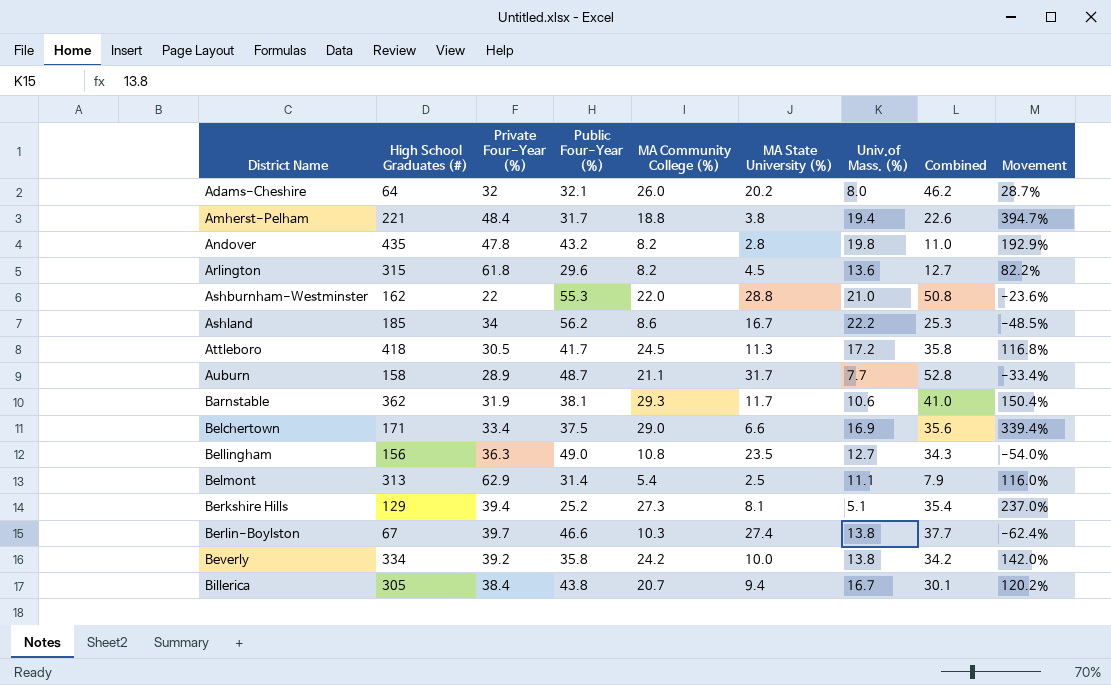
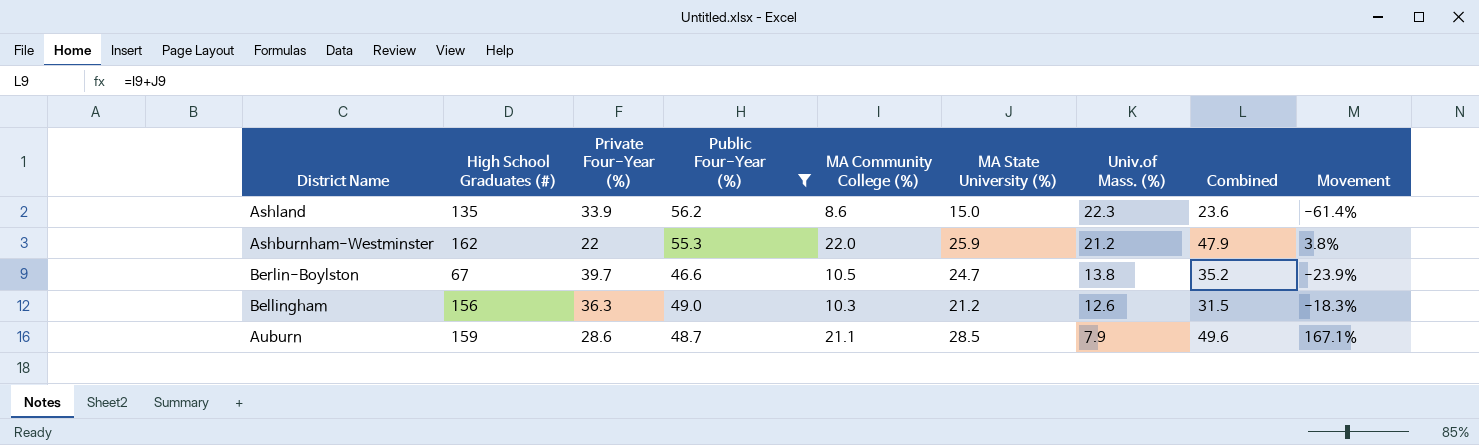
filter: none -> Public Four-Year (%) >= 46.6
row order: District Name ascending -> Univ.of Mass. (%) descending
column Movement | formula: ([MA Community College (%)] - [MA State University (%)]) / [MA State University (%)] -> ([MA Community College (%)] - [Univ.of Mass. (%)]) / [Univ.of Mass. (%)]
Ashland | High School Graduates (#): 185 -> 135
Ashland | Private Four-Year (%): 34 -> 33.9
Ashland | MA State University (%): 16.7 -> 15.0
Ashland | Univ.of Mass. (%): 22.2 -> 22.3
Ashland | Combined: 25.3 -> 23.6
Ashburnham-Westminster | MA State University (%): 28.8 -> 25.9
Ashburnham-Westminster | Univ.of Mass. (%): 21.0 -> 21.2
Ashburnham-Westminster | Combined: 50.8 -> 47.9
Berlin-Boylston | MA Community College (%): 10.3 -> 10.5
Berlin-Boylston | MA State University (%): 27.4 -> 24.7
Berlin-Boylston | Combined: 37.7 -> 35.2
Bellingham | MA Community College (%): 10.8 -> 10.3
Bellingham | MA State University (%): 23.5 -> 21.2
Bellingham | Univ.of Mass. (%): 12.7 -> 12.6
Bellingham | Combined: 34.3 -> 31.5
Auburn | High School Graduates (#): 158 -> 159
Auburn | Private Four-Year (%): 28.9 -> 28.6
Auburn | MA State University (%): 31.7 -> 28.5
Auburn | Univ.of Mass. (%): 7.7 -> 7.9
Auburn | Combined: 52.8 -> 49.6

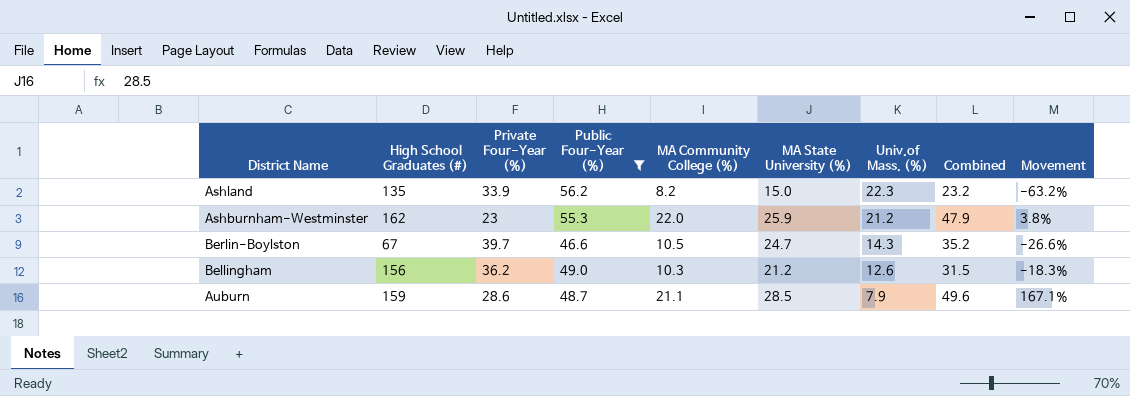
Ashland | MA Community College (%): 8.6 -> 8.2
Ashland | Combined: 23.6 -> 23.2
Ashland | Movement: -61.4% -> -63.2%
Ashburnham-Westminster | Private Four-Year (%): 22 -> 23
Berlin-Boylston | Univ.of Mass. (%): 13.8 -> 14.3
Berlin-Boylston | Movement: -23.9% -> -26.6%
Bellingham | Private Four-Year (%): 36.3 -> 36.2

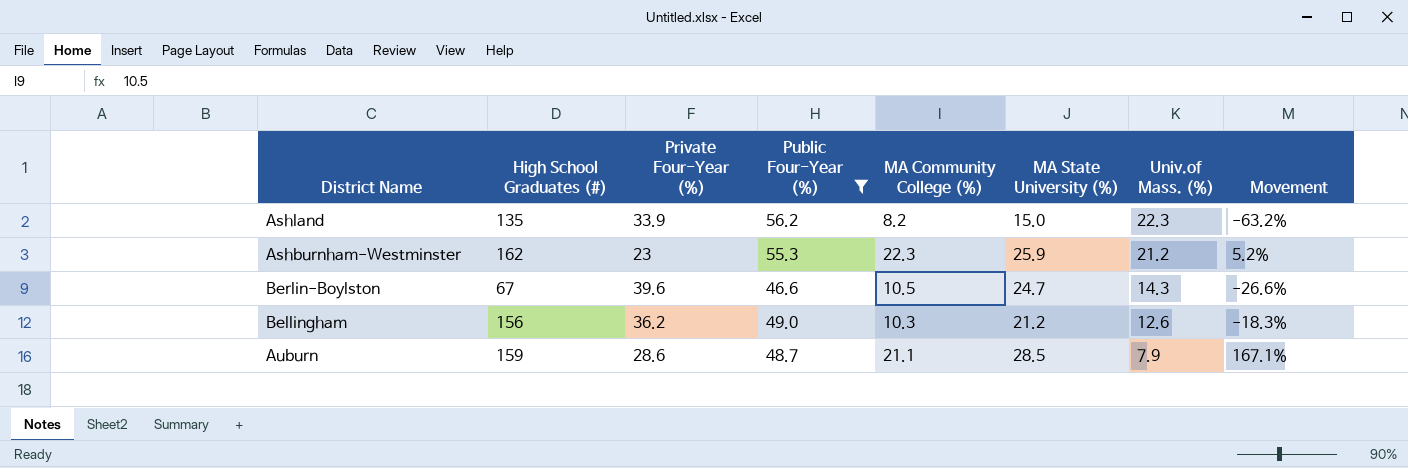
column Combined | formula: [MA Community College (%)] + [MA State University (%)] -> none
Ashburnham-Westminster | MA Community College (%): 22.0 -> 22.3
Ashburnham-Westminster | Movement: 3.8% -> 5.2%
Berlin-Boylston | Private Four-Year (%): 39.7 -> 39.6

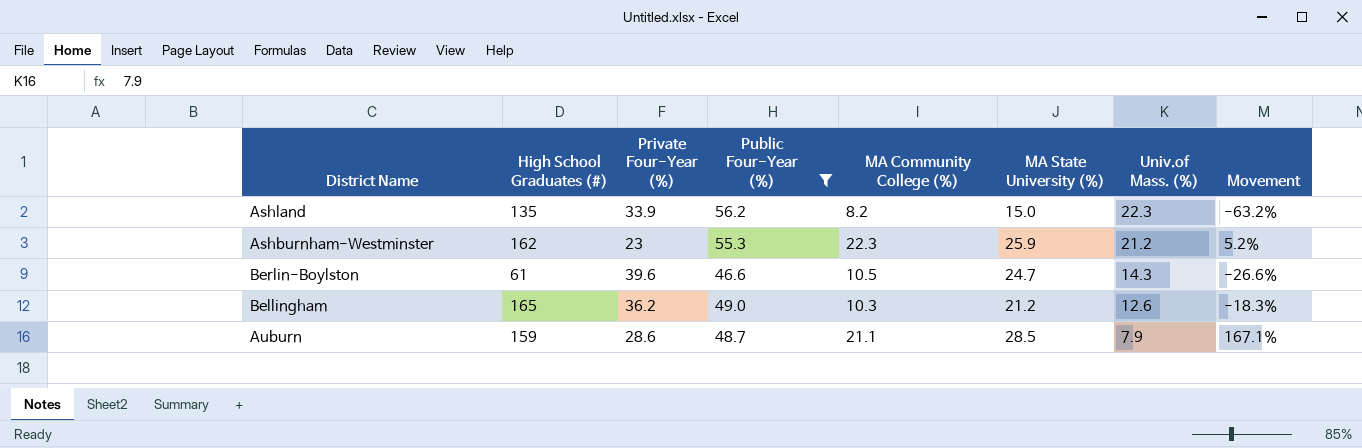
Berlin-Boylston | High School Graduates (#): 67 -> 61
Bellingham | High School Graduates (#): 156 -> 165

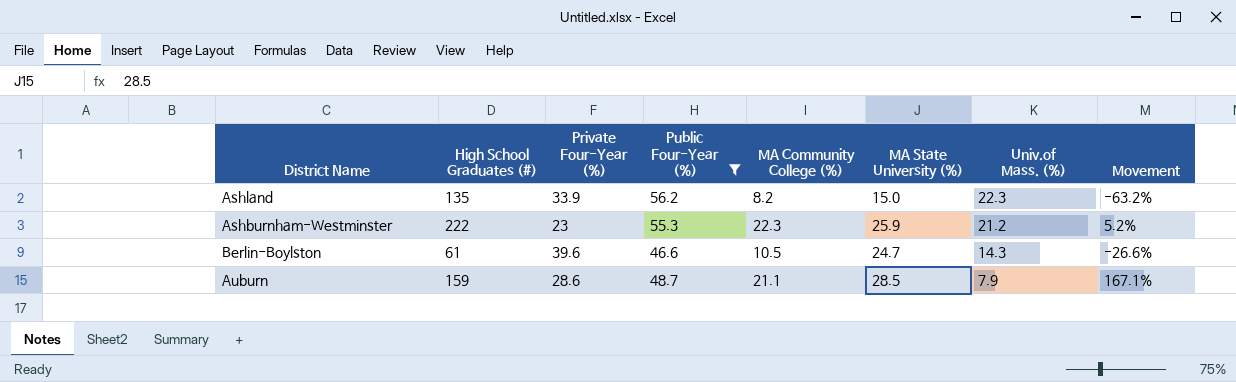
row Bellingham: 165 | 36.2 | 49.0 | 10.3 | 21.2 | 12.6 | -18.3% -> none
Ashburnham-Westminster | High School Graduates (#): 162 -> 222

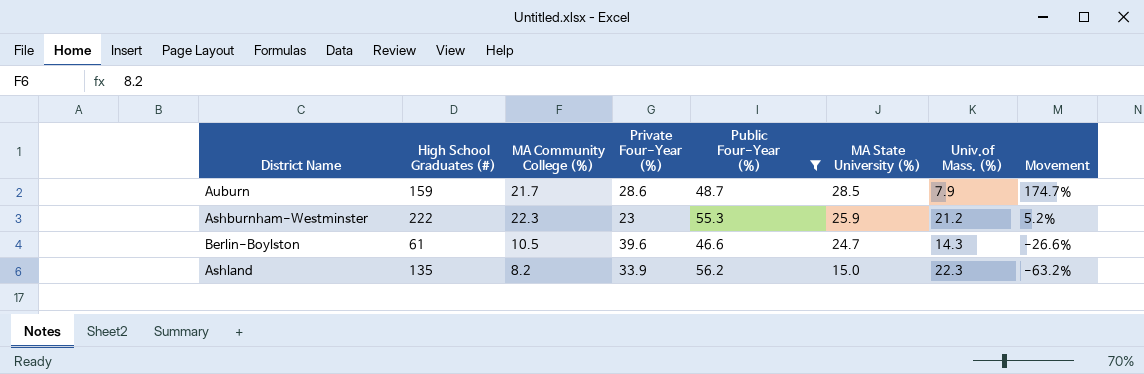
row order: Univ.of Mass. (%) descending -> MA State University (%) descending
column MA Community College (%) | position: 5 -> 3
Auburn | MA Community College (%): 21.1 -> 21.7
Auburn | Movement: 167.1% -> 174.7%

